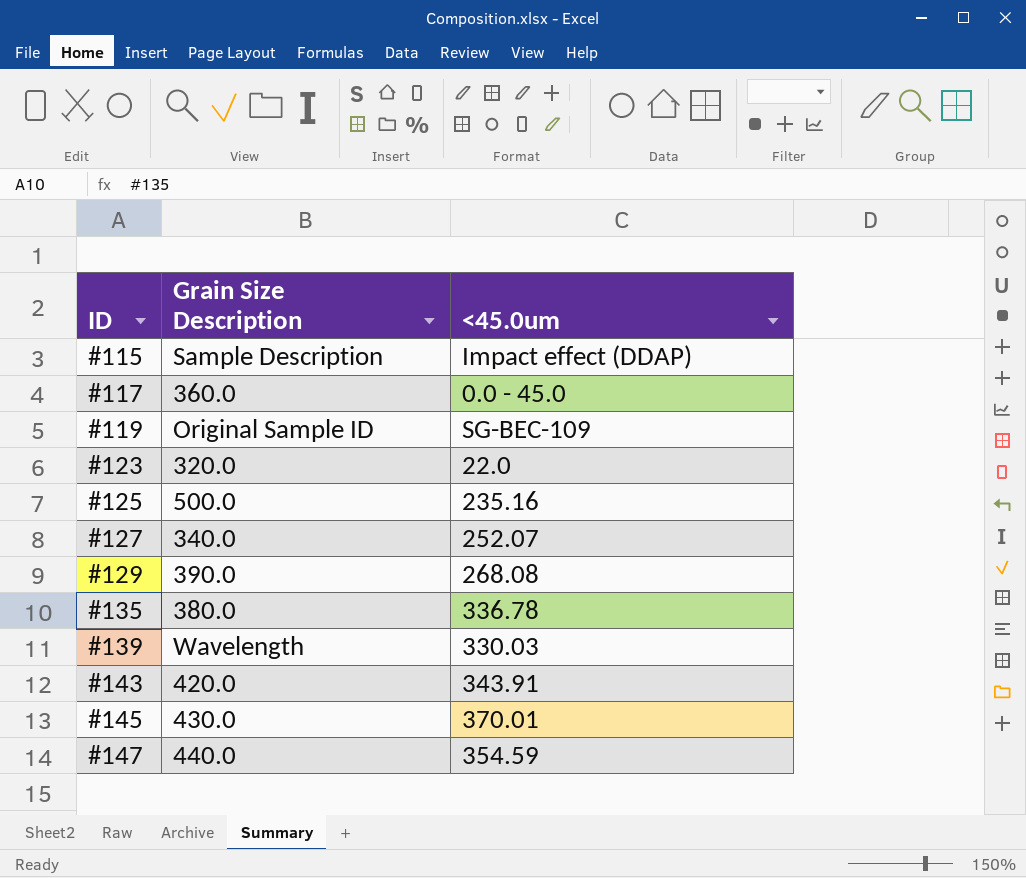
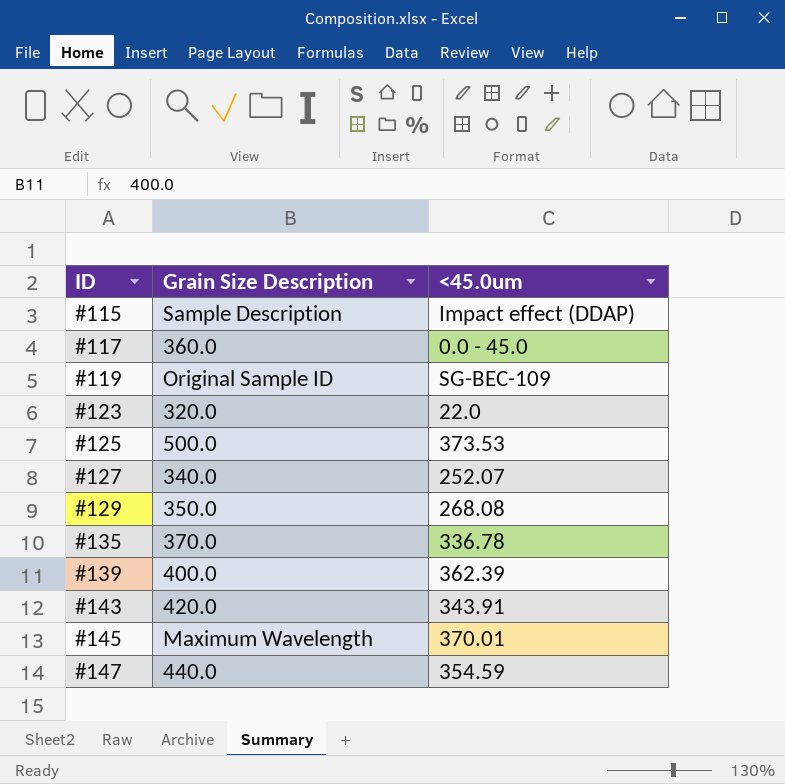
#125 | <45.0um: 235.16 -> 373.53
#129 | Grain Size Description: 390.0 -> 350.0
#135 | Grain Size Description: 380.0 -> 370.0
#139 | Grain Size Description: Wavelength -> 400.0
#139 | <45.0um: 330.03 -> 362.39
#145 | Grain Size Description: 430.0 -> Maximum Wavelength

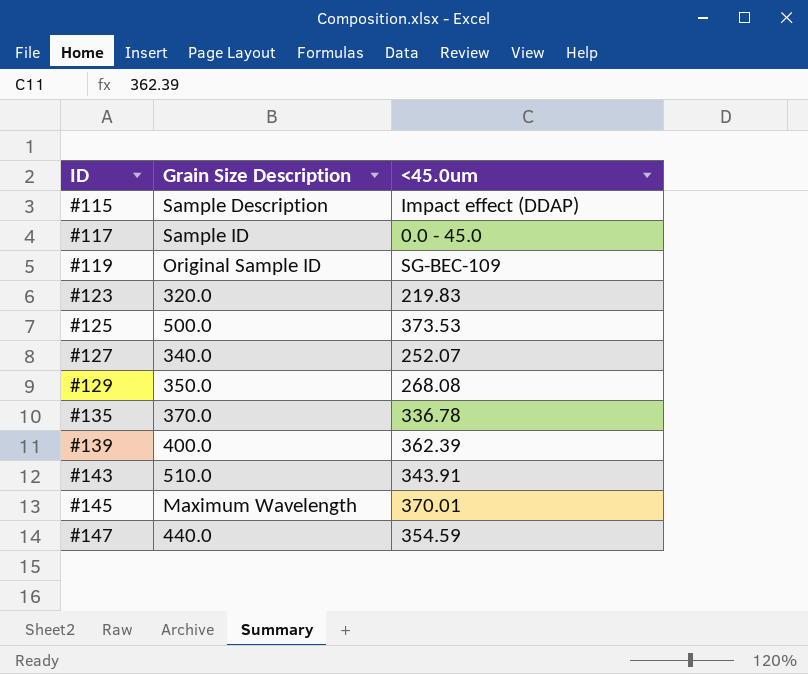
#117 | Grain Size Description: 360.0 -> Sample ID
#123 | <45.0um: 22.0 -> 219.83
#143 | Grain Size Description: 420.0 -> 510.0

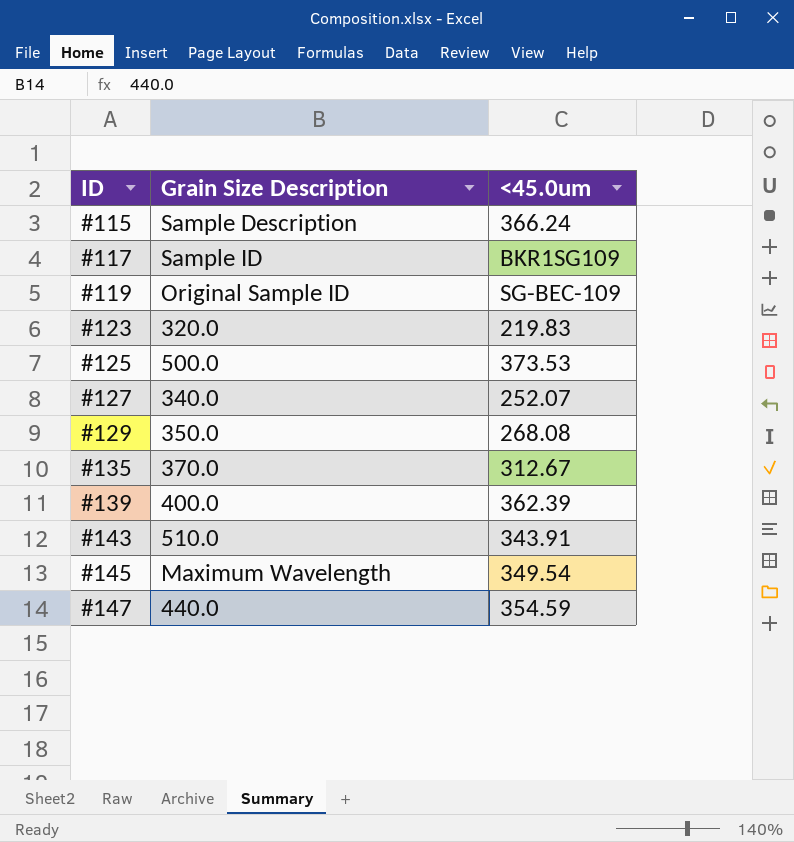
#115 | <45.0um: Impact effect (DDAP) -> 366.24
#117 | <45.0um: 0.0 - 45.0 -> BKR1SG109
#135 | <45.0um: 336.78 -> 312.67
#145 | <45.0um: 370.01 -> 349.54

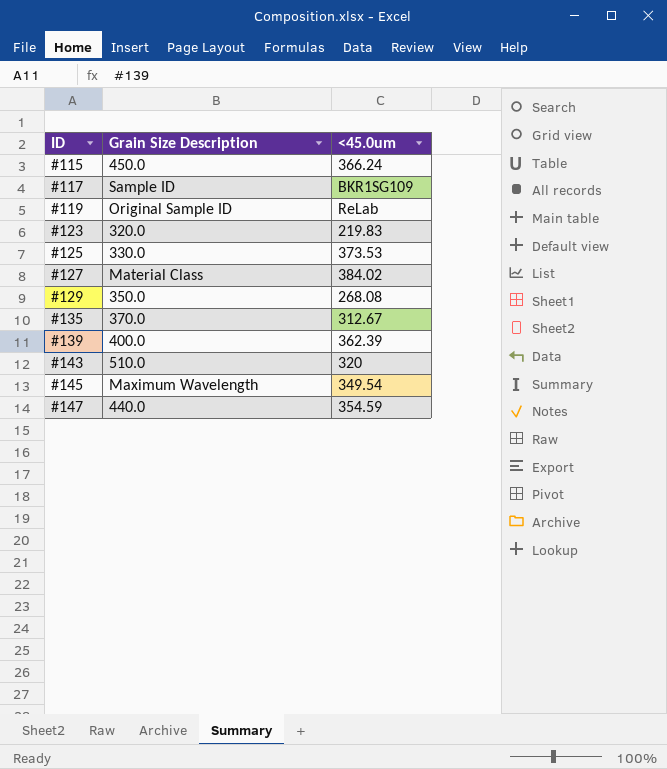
#115 | Grain Size Description: Sample Description -> 450.0
#119 | <45.0um: SG-BEC-109 -> ReLab
#125 | Grain Size Description: 500.0 -> 330.0
#127 | Grain Size Description: 340.0 -> Material Class
#127 | <45.0um: 252.07 -> 384.02
#143 | <45.0um: 343.91 -> 320

